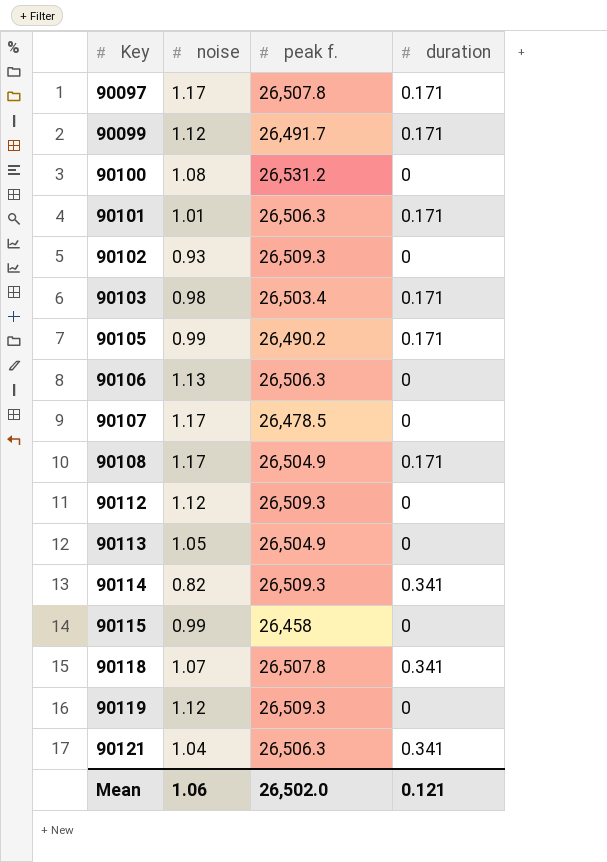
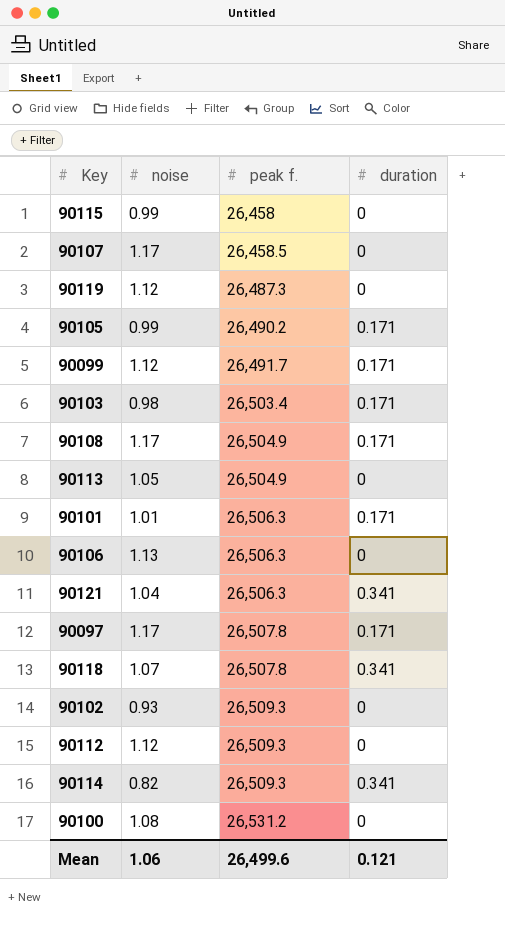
row order: Key ascending -> peak f. ascending
90107 | peak f.: 26,478.5 -> 26,458.5
90119 | peak f.: 26,509.3 -> 26,487.3
Mean | peak f.: 26,502.0 -> 26,499.6

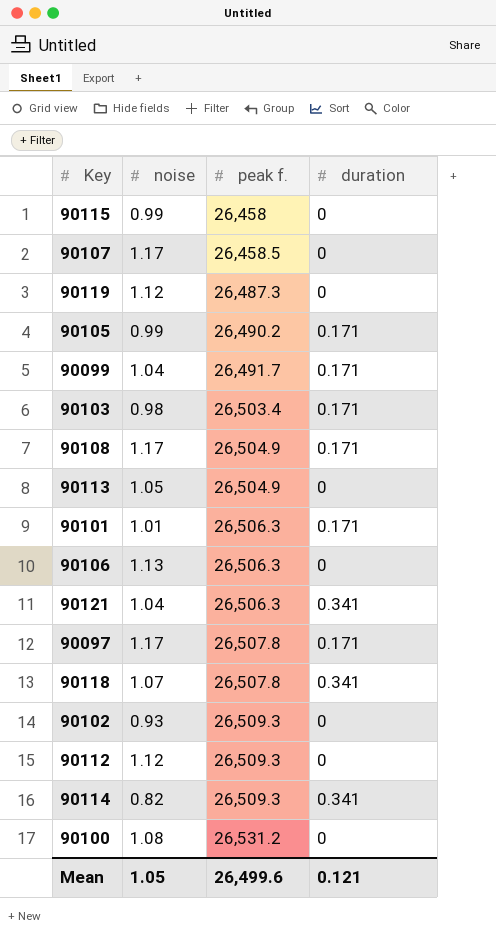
90099 | noise: 1.12 -> 1.04
Mean | noise: 1.06 -> 1.05

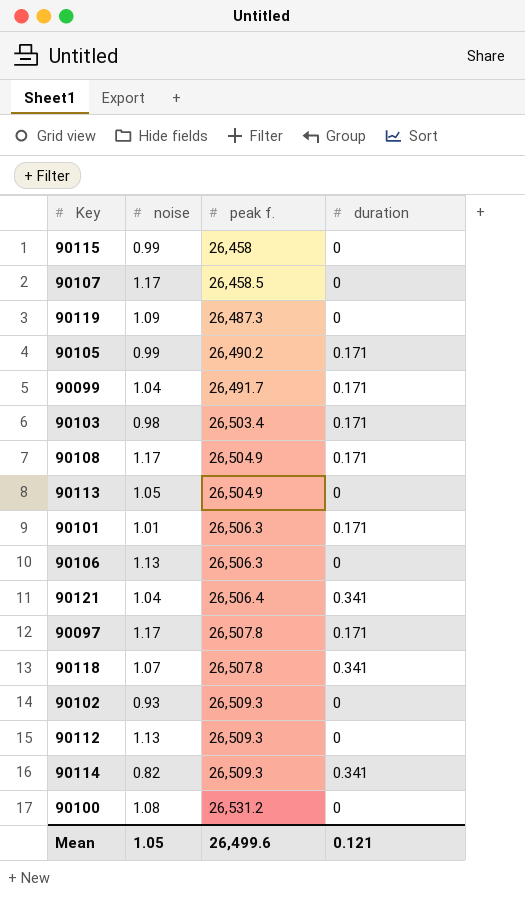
90119 | noise: 1.12 -> 1.09
90121 | peak f.: 26,506.3 -> 26,506.4
90112 | noise: 1.12 -> 1.13

